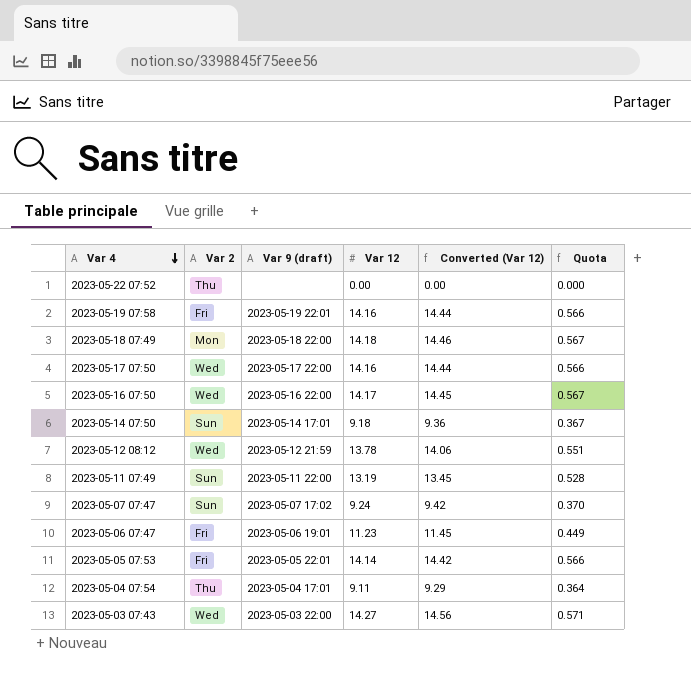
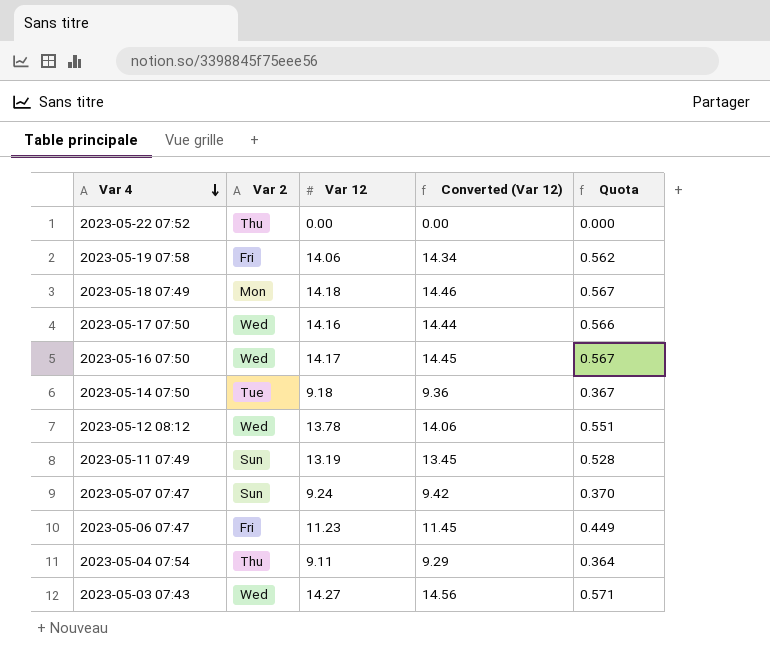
column Var 9 (draft) | position: 3 -> none
row 2023-05-05 07:53: Fri | 2023-05-05 22:01 | 14.14 | 14.42 | 0.566 -> none
2023-05-19 07:58 | Var 12: 14.16 -> 14.06
2023-05-19 07:58 | Converted (Var 12): 14.44 -> 14.34
2023-05-19 07:58 | Quota: 0.566 -> 0.562
2023-05-14 07:50 | Var 2: Sun -> Tue

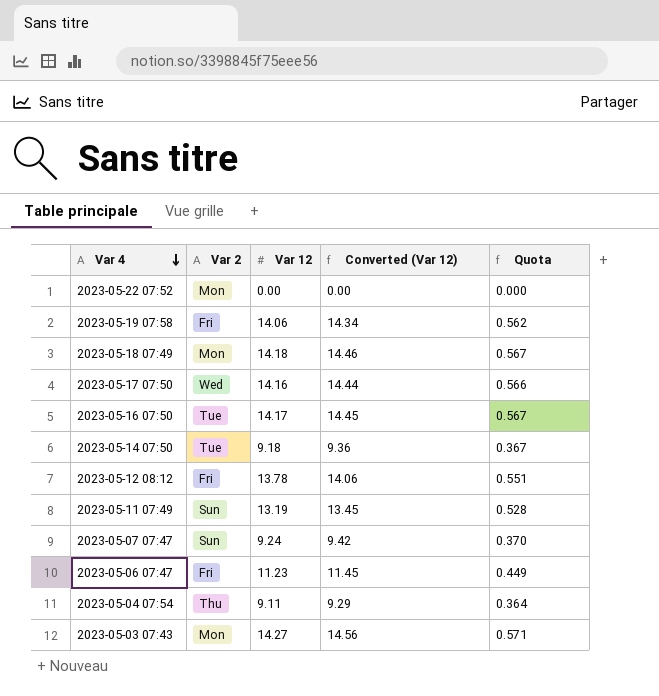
2023-05-22 07:52 | Var 2: Thu -> Mon
2023-05-16 07:50 | Var 2: Wed -> Tue
2023-05-12 08:12 | Var 2: Wed -> Fri
2023-05-03 07:43 | Var 2: Wed -> Mon

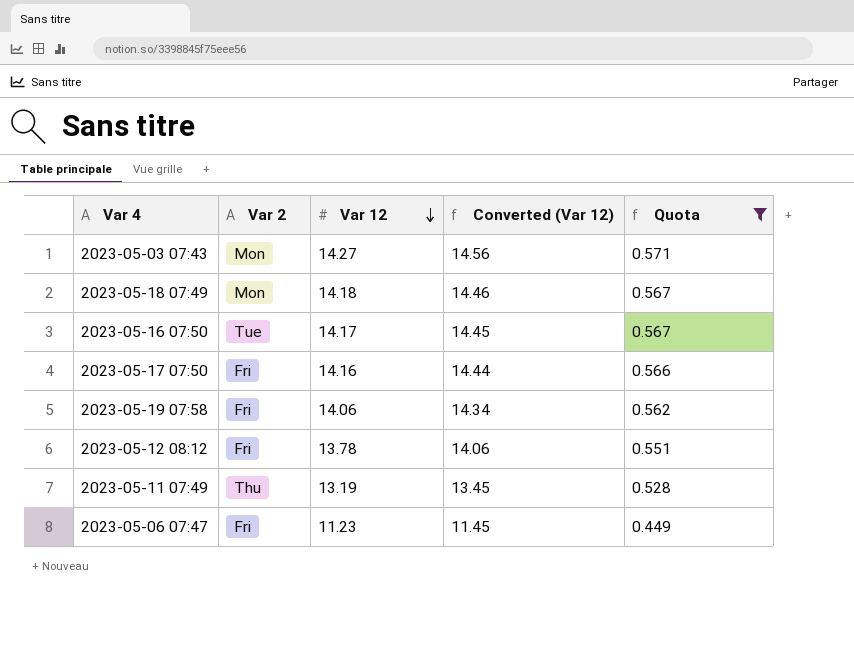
filter: none -> Quota >= 0.449
row order: Var 4 descending -> Var 12 descending
2023-05-17 07:50 | Var 2: Wed -> Fri
2023-05-11 07:49 | Var 2: Sun -> Thu

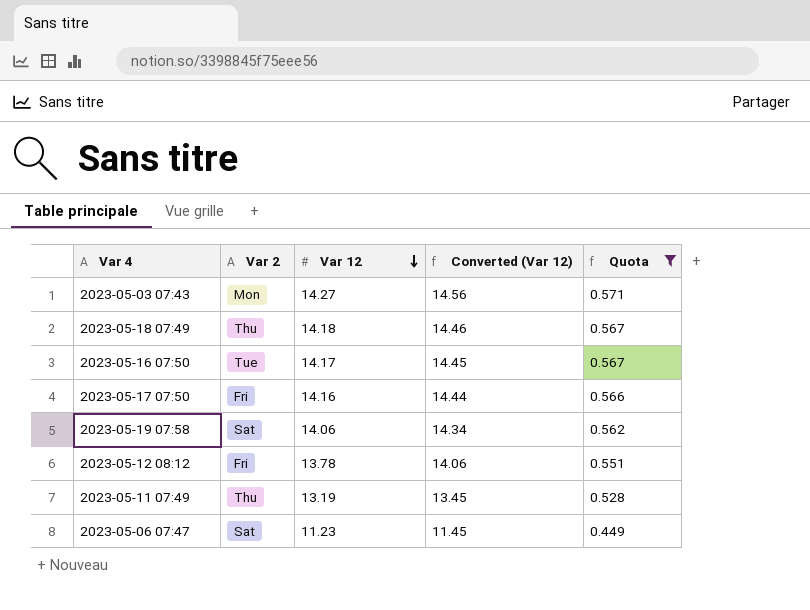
2023-05-18 07:49 | Var 2: Mon -> Thu
2023-05-19 07:58 | Var 2: Fri -> Sat
2023-05-06 07:47 | Var 2: Fri -> Sat

